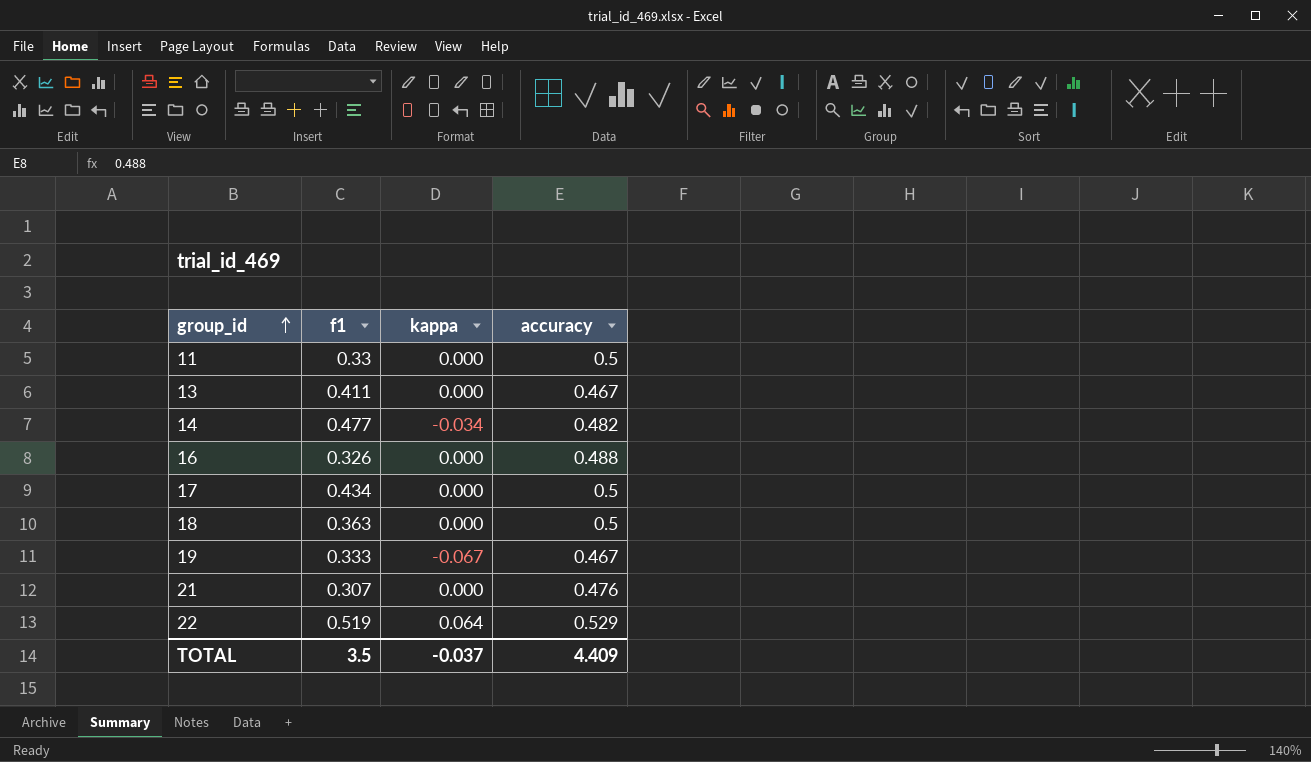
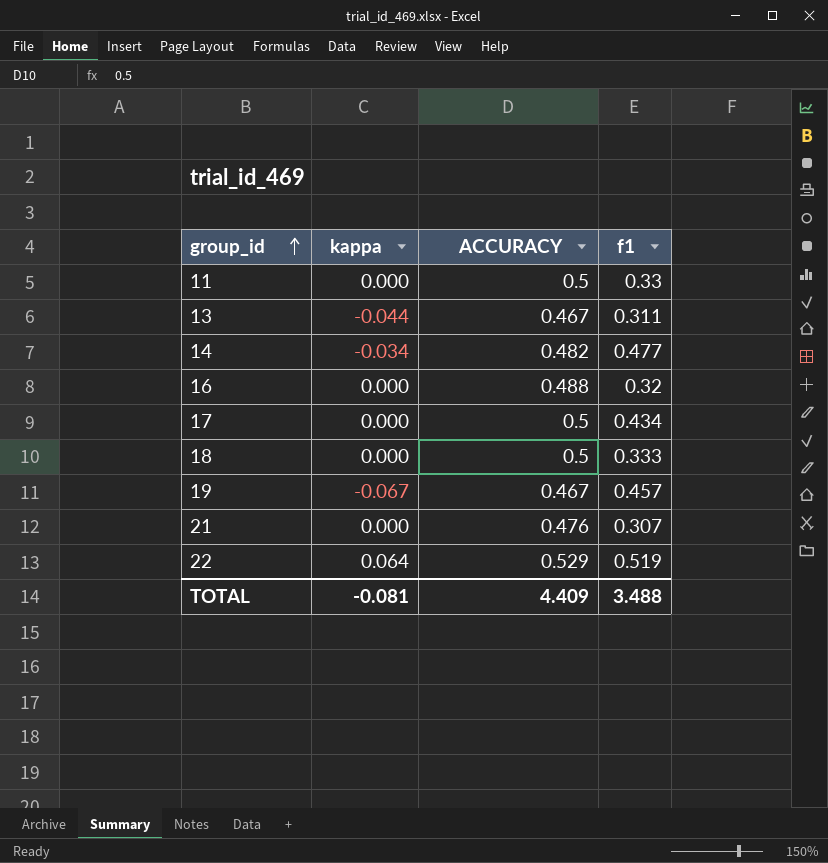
column name: accuracy -> ACCURACY
column f1 | position: 2 -> 4
13 | kappa: 0.000 -> -0.044
13 | f1: 0.411 -> 0.311
16 | f1: 0.326 -> 0.32
18 | f1: 0.363 -> 0.333
19 | f1: 0.333 -> 0.457
TOTAL | kappa: -0.037 -> -0.081
TOTAL | f1: 3.5 -> 3.488

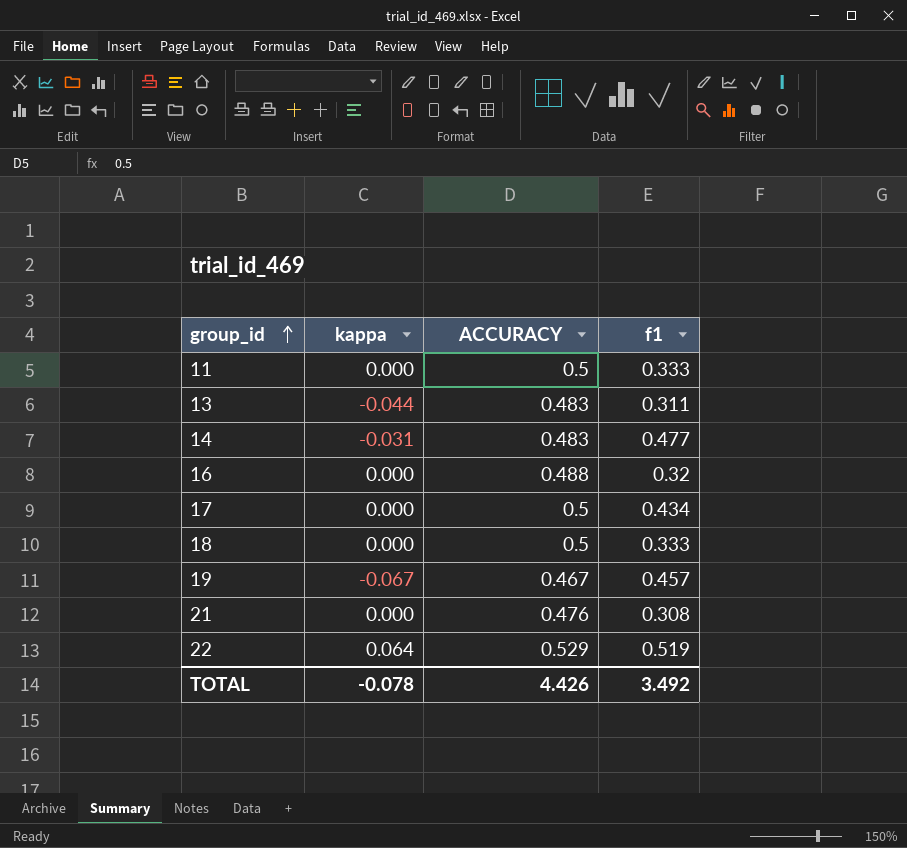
11 | f1: 0.33 -> 0.333
13 | ACCURACY: 0.467 -> 0.483
14 | kappa: -0.034 -> -0.031
14 | ACCURACY: 0.482 -> 0.483
21 | f1: 0.307 -> 0.308
TOTAL | kappa: -0.081 -> -0.078
TOTAL | ACCURACY: 4.409 -> 4.426
TOTAL | f1: 3.488 -> 3.492

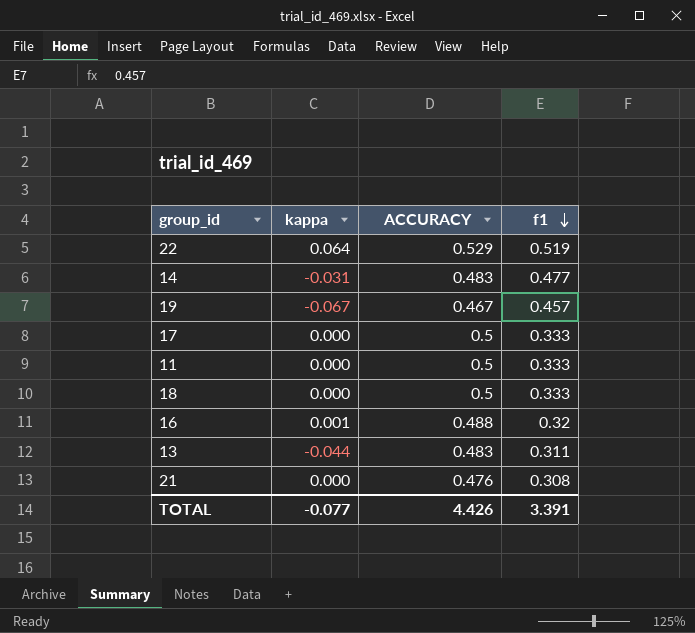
row order: group_id ascending -> f1 descending
17 | f1: 0.434 -> 0.333
16 | kappa: 0.000 -> 0.001
TOTAL | kappa: -0.078 -> -0.077
TOTAL | f1: 3.492 -> 3.391

